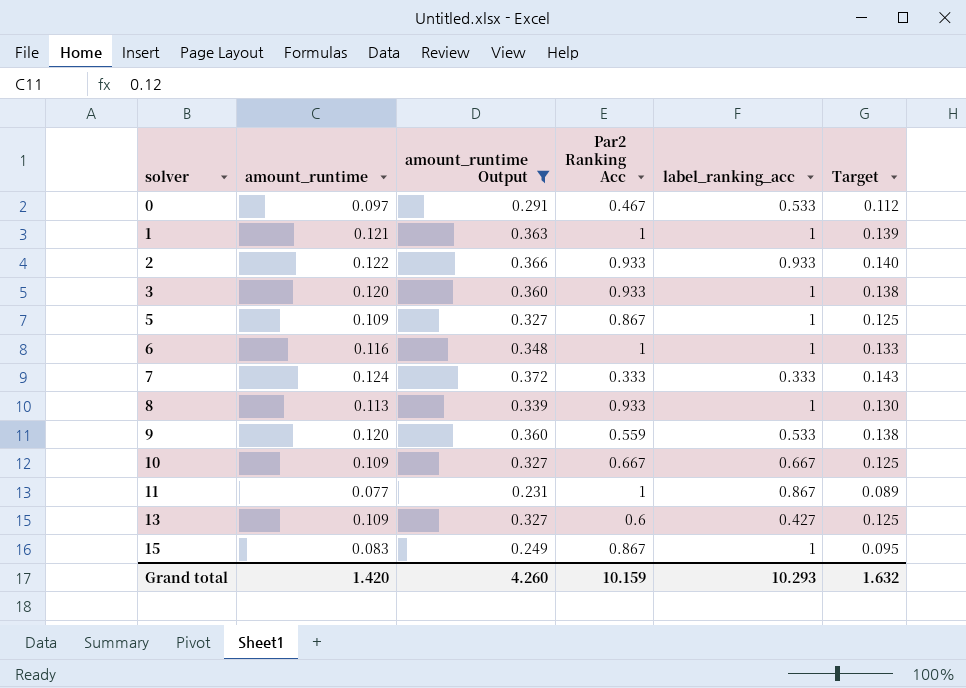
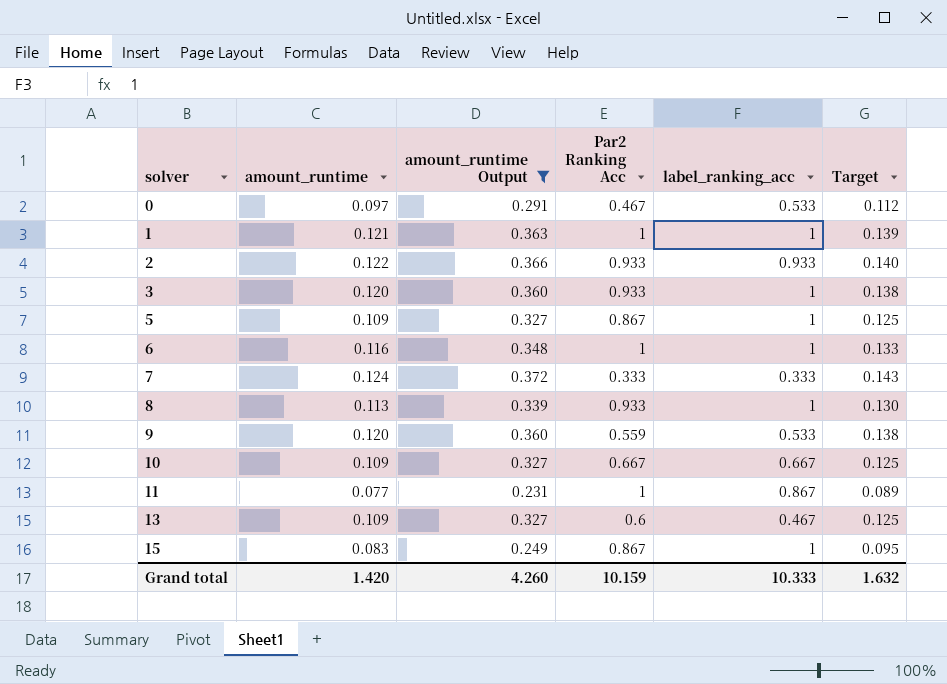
13 | label_ranking_acc: 0.427 -> 0.467
Grand total | label_ranking_acc: 10.293 -> 10.333

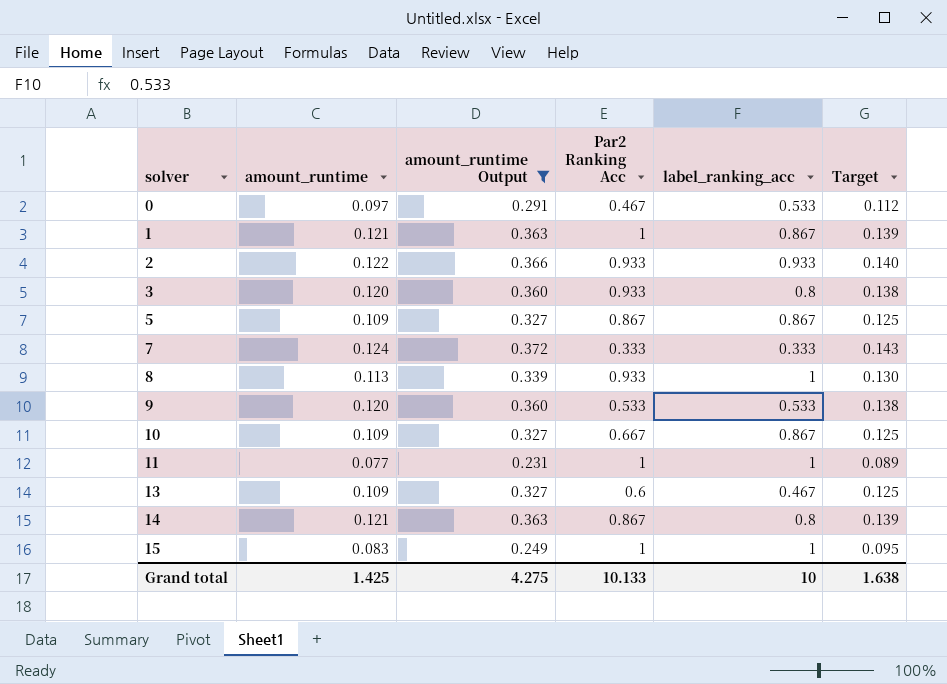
row 6: 0.116 | 0.348 | 1 | 1 | 0.133 -> none
1 | label_ranking_acc: 1 -> 0.867
3 | label_ranking_acc: 1 -> 0.8
5 | label_ranking_acc: 1 -> 0.867
9 | Par2 Ranking Acc: 0.559 -> 0.533
10 | label_ranking_acc: 0.667 -> 0.867
11 | label_ranking_acc: 0.867 -> 1
row 14: none -> 0.121 | 0.363 | 0.867 | 0.8 | 0.139
15 | Par2 Ranking Acc: 0.867 -> 1
Grand total | amount_runtime: 1.420 -> 1.425
Grand total | amount_runtime Output: 4.260 -> 4.275
Grand total | Par2 Ranking Acc: 10.159 -> 10.133
Grand total | label_ranking_acc: 10.333 -> 10
Grand total | Target: 1.632 -> 1.638

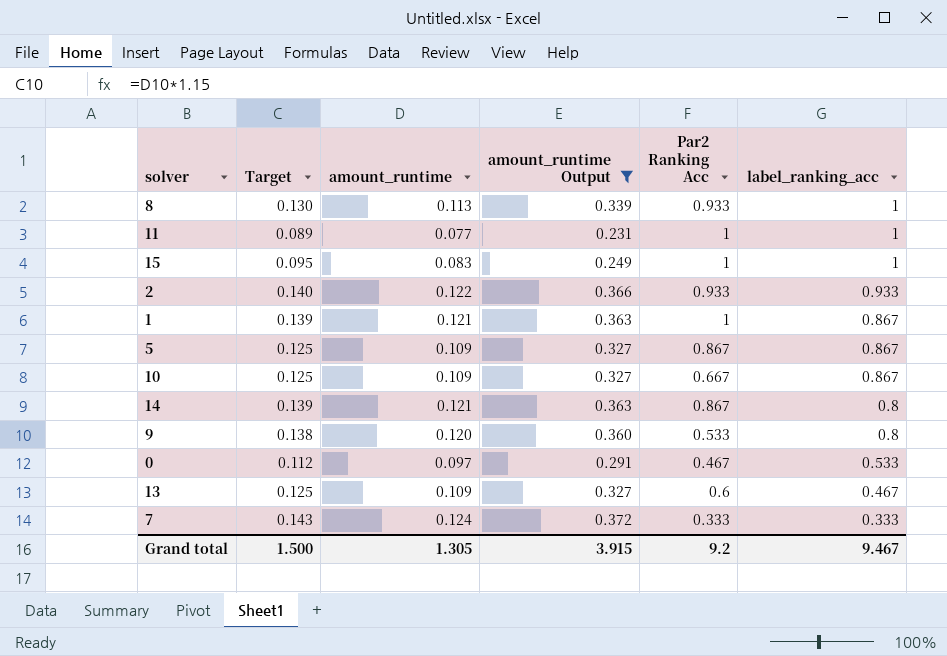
row order: solver ascending -> label_ranking_acc descending
column Target | position: 6 -> 2
row 3: 0.120 | 0.360 | 0.933 | 0.8 | 0.138 -> none
9 | label_ranking_acc: 0.533 -> 0.8
Grand total | Target: 1.638 -> 1.500
Grand total | amount_runtime: 1.425 -> 1.305
Grand total | amount_runtime Output: 4.275 -> 3.915
Grand total | Par2 Ranking Acc: 10.133 -> 9.2
Grand total | label_ranking_acc: 10 -> 9.467

